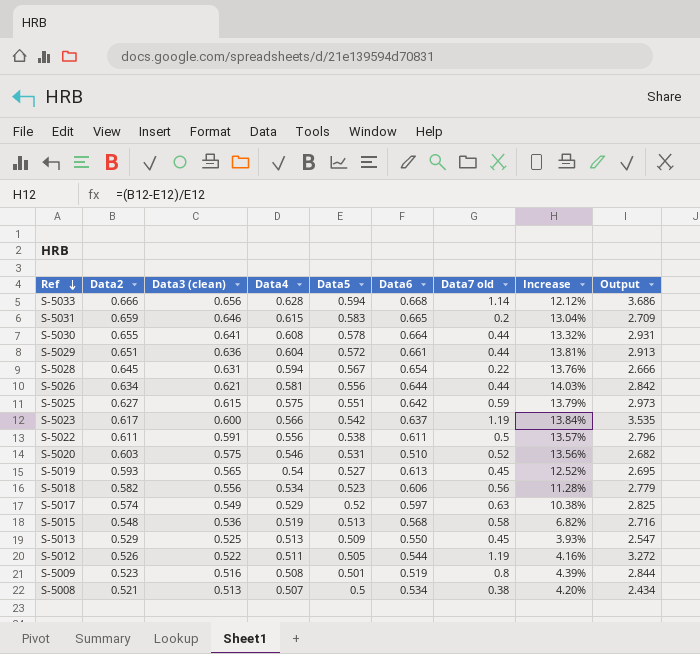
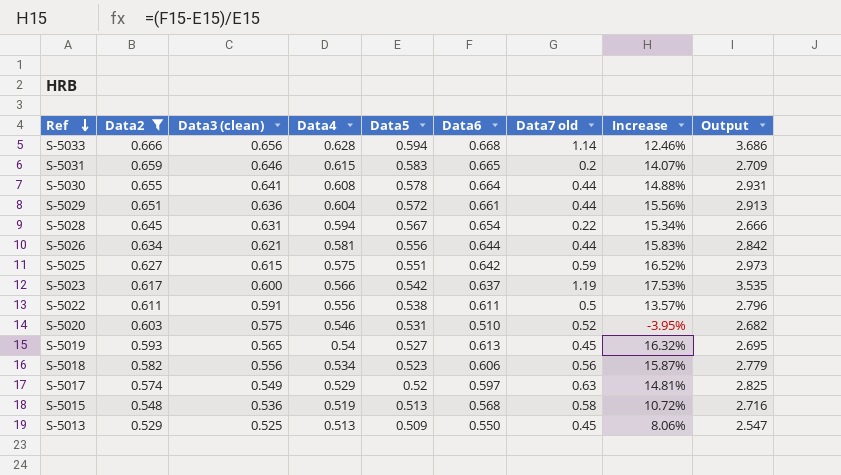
filter: none -> Data2 >= 0.529
column Increase | formula: ([Data2] - [Data5]) / [Data5] -> ([Data6] - [Data5]) / [Data5]

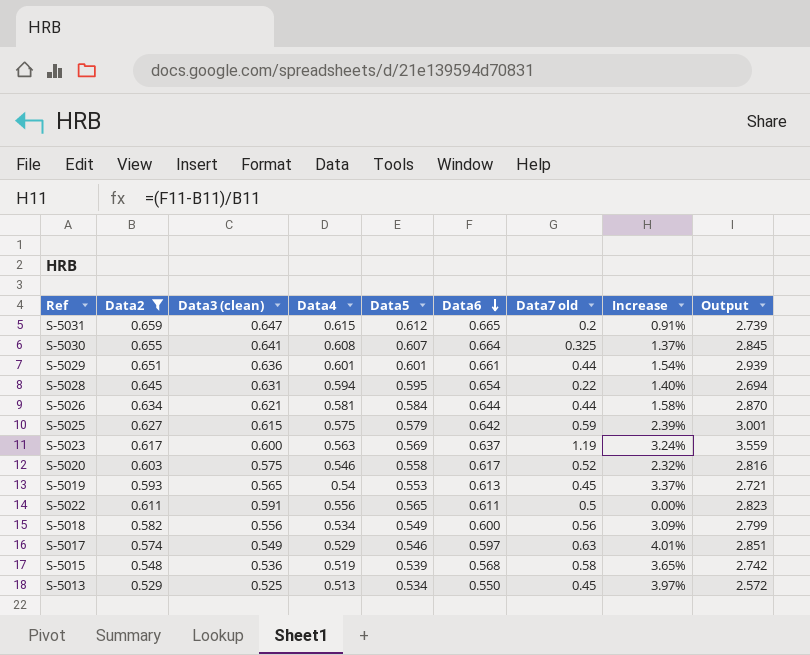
row order: Ref descending -> Data6 descending
column Increase | formula: ([Data6] - [Data5]) / [Data5] -> ([Data6] - [Data2]) / [Data2]
row S-5033: 0.666 | 0.656 | 0.628 | 0.594 | 0.668 | 1.14 | 12.46% | 3.686 -> none
S-5031 | Data3 (clean): 0.646 -> 0.647
S-5031 | Data5: 0.583 -> 0.612
S-5031 | Output: 2.709 -> 2.739
S-5030 | Data5: 0.578 -> 0.607
S-5030 | Data7 old: 0.44 -> 0.325
S-5030 | Output: 2.931 -> 2.845
S-5029 | Data4: 0.604 -> 0.601
S-5029 | Data5: 0.572 -> 0.601
S-5029 | Output: 2.913 -> 2.939
S-5028 | Data5: 0.567 -> 0.595
S-5028 | Output: 2.666 -> 2.694
S-5026 | Data5: 0.556 -> 0.584
S-5026 | Output: 2.842 -> 2.870
S-5025 | Data5: 0.551 -> 0.579
S-5025 | Output: 2.973 -> 3.001
S-5023 | Data4: 0.566 -> 0.563
S-5023 | Data5: 0.542 -> 0.569
S-5023 | Output: 3.535 -> 3.559
S-5020 | Data5: 0.531 -> 0.558
S-5020 | Data6: 0.510 -> 0.617
S-5020 | Output: 2.682 -> 2.816
S-5019 | Data5: 0.527 -> 0.553
S-5019 | Output: 2.695 -> 2.721
S-5022 | Data5: 0.538 -> 0.565
S-5022 | Output: 2.796 -> 2.823
S-5018 | Data5: 0.523 -> 0.549
S-5018 | Data6: 0.606 -> 0.600
S-5018 | Output: 2.779 -> 2.799
S-5017 | Data5: 0.52 -> 0.546
S-5017 | Output: 2.825 -> 2.851
S-5015 | Data5: 0.513 -> 0.539
S-5015 | Output: 2.716 -> 2.742
S-5013 | Data5: 0.509 -> 0.534
S-5013 | Output: 2.547 -> 2.572

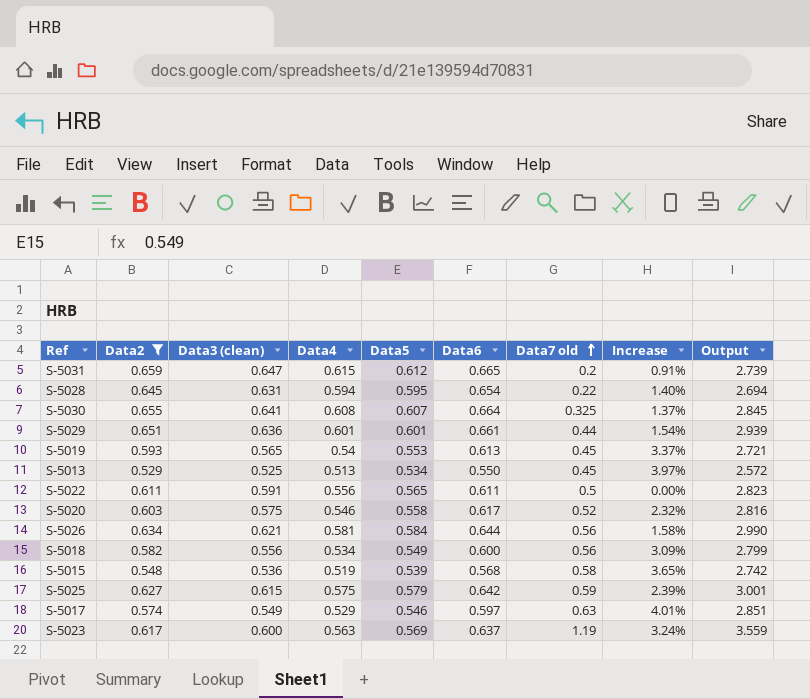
row order: Data6 descending -> Data7 old ascending
S-5026 | Data7 old: 0.44 -> 0.56
S-5026 | Output: 2.870 -> 2.990

